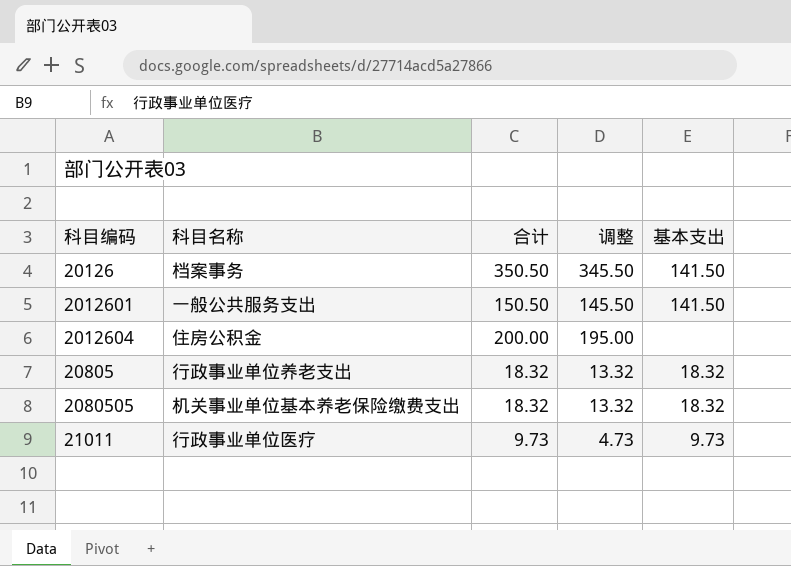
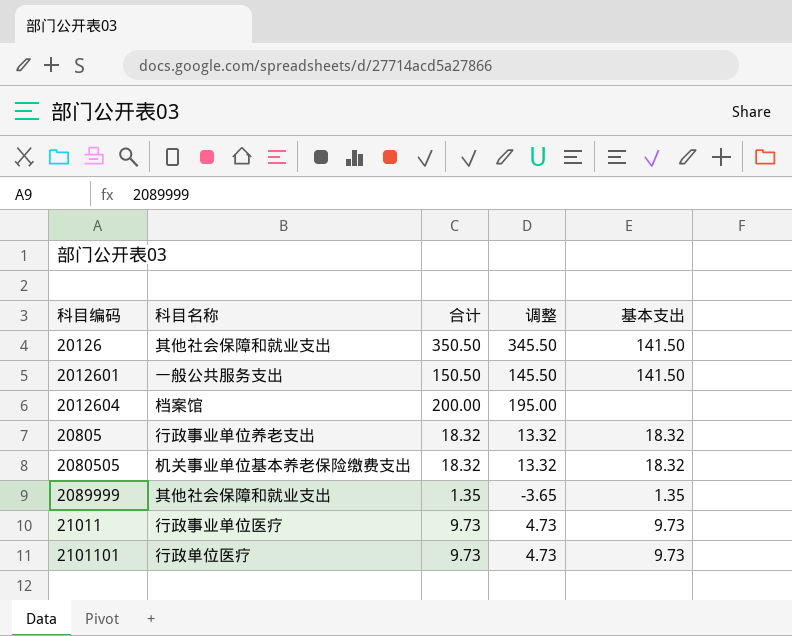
20126 | 科目名称: 档案事务 -> 其他社会保障和就业支出
2012604 | 科目名称: 住房公积金 -> 档案馆
row 2089999: none -> 其他社会保障和就业支出 | 1.35 | -3.65 | 1.35
row 2101101: none -> 行政单位医疗 | 9.73 | 4.73 | 9.73

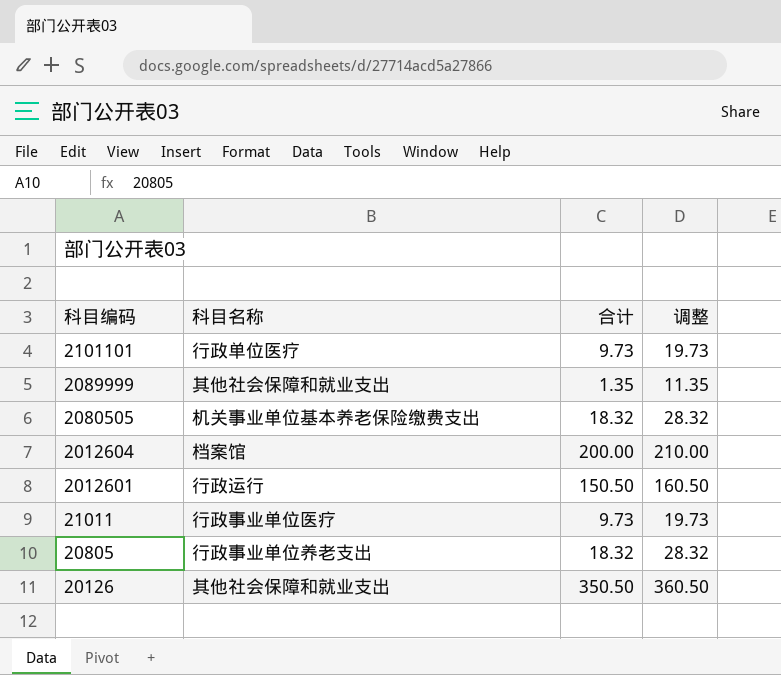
row order: none -> 科目编码 descending
column 基本支出 | position: 5 -> none
column 调整 | formula: [合计] - 5 -> [合计] + 10
2012601 | 科目名称: 一般公共服务支出 -> 行政运行

